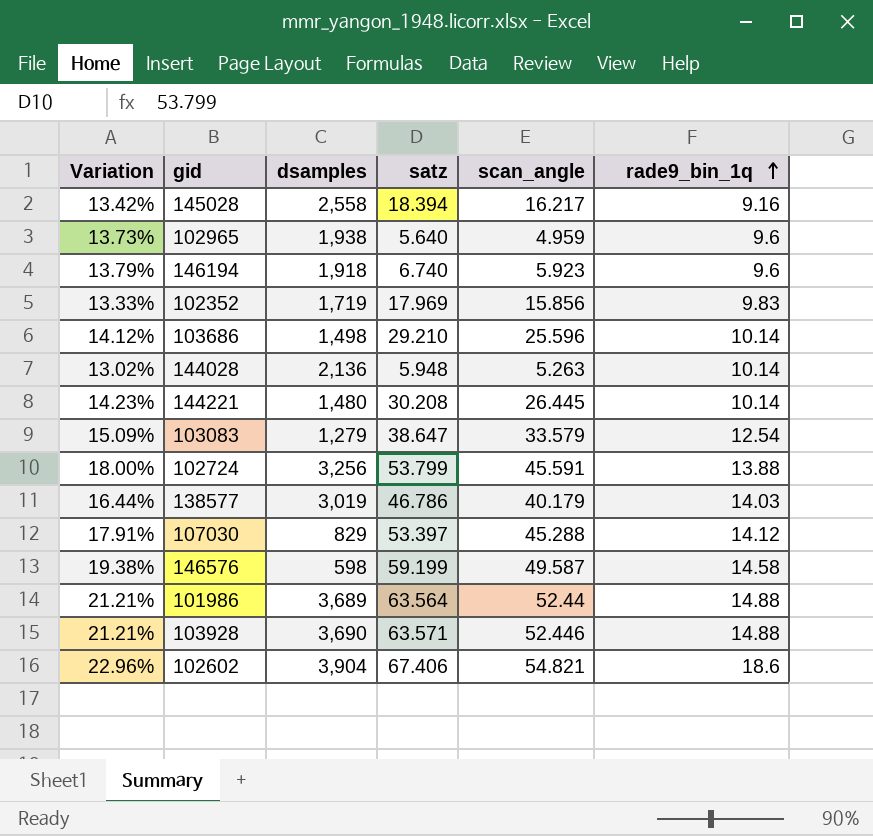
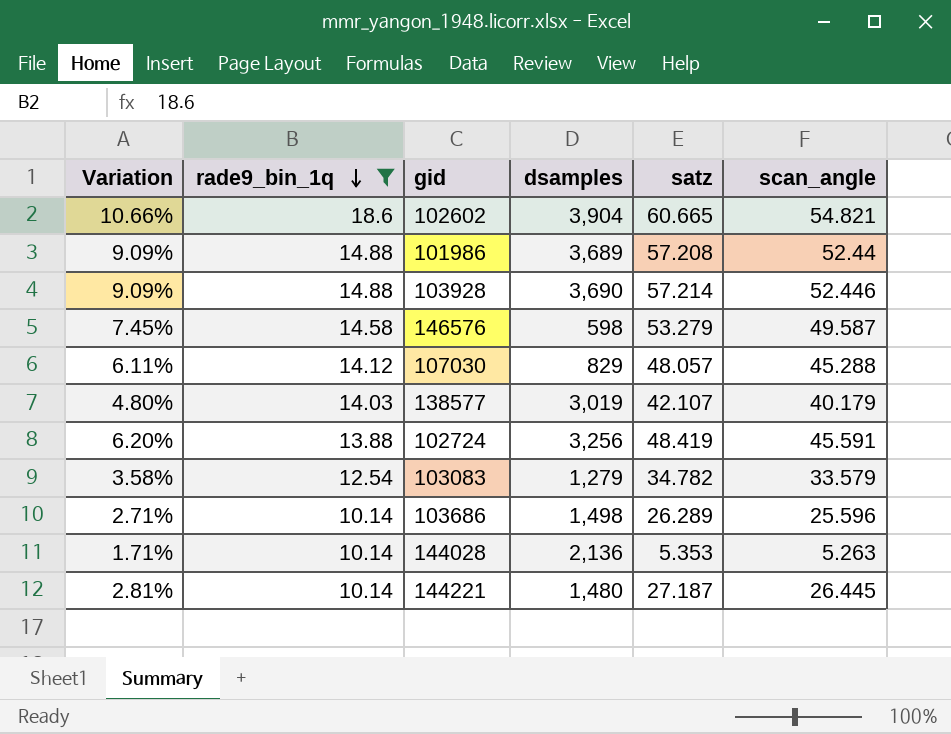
filter: none -> rade9_bin_1q >= 10.14
row order: rade9_bin_1q ascending -> rade9_bin_1q descending
column rade9_bin_1q | position: 6 -> 2
102602 | Variation: 22.96% -> 10.66%
102602 | satz: 67.406 -> 60.665
101986 | Variation: 21.21% -> 9.09%
101986 | satz: 63.564 -> 57.208
103928 | Variation: 21.21% -> 9.09%
103928 | satz: 63.571 -> 57.214
146576 | Variation: 19.38% -> 7.45%
146576 | satz: 59.199 -> 53.279
107030 | Variation: 17.91% -> 6.11%
107030 | satz: 53.397 -> 48.057
138577 | Variation: 16.44% -> 4.80%
138577 | satz: 46.786 -> 42.107
102724 | Variation: 18.00% -> 6.20%
102724 | satz: 53.799 -> 48.419
103083 | Variation: 15.09% -> 3.58%
103083 | satz: 38.647 -> 34.782
103686 | Variation: 14.12% -> 2.71%
103686 | satz: 29.210 -> 26.289
144028 | Variation: 13.02% -> 1.71%
144028 | satz: 5.948 -> 5.353
144221 | Variation: 14.23% -> 2.81%
144221 | satz: 30.208 -> 27.187

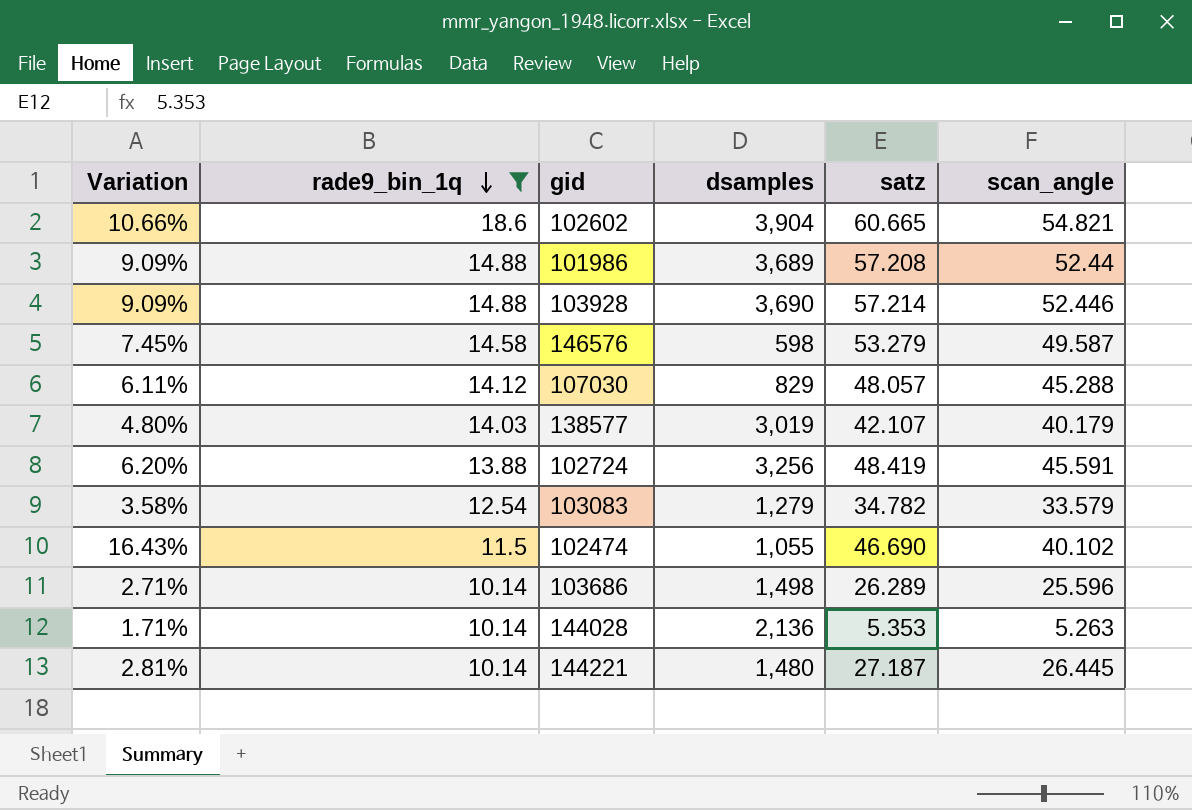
row 102474: none -> 16.43% | 11.5 | 1,055 | 46.690 | 40.102

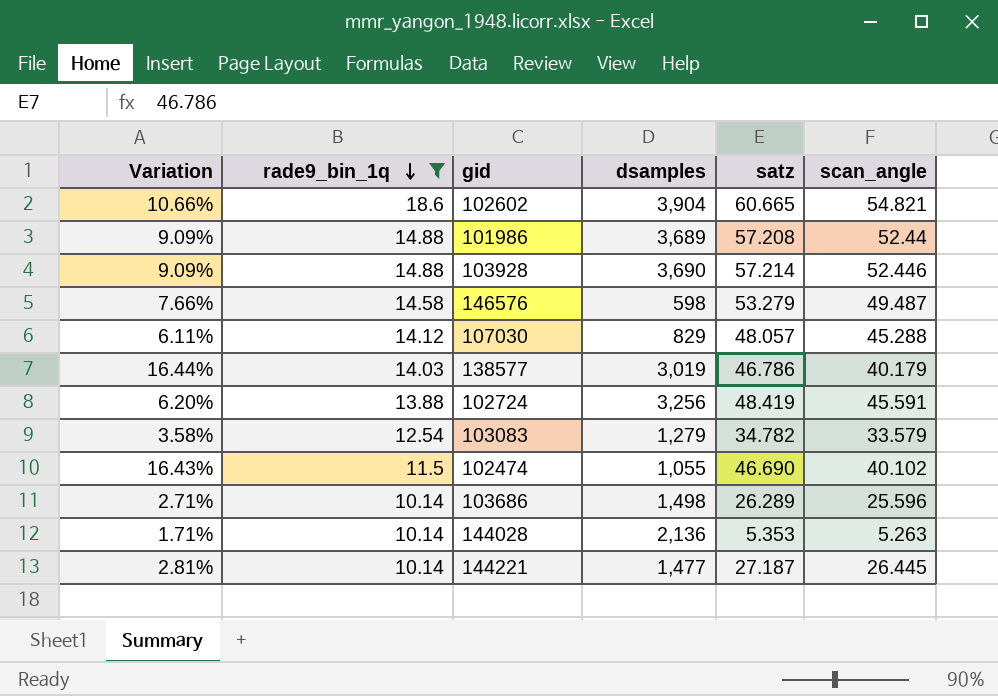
146576 | Variation: 7.45% -> 7.66%
146576 | scan_angle: 49.587 -> 49.487
138577 | Variation: 4.80% -> 16.44%
138577 | satz: 42.107 -> 46.786
144221 | dsamples: 1,480 -> 1,477

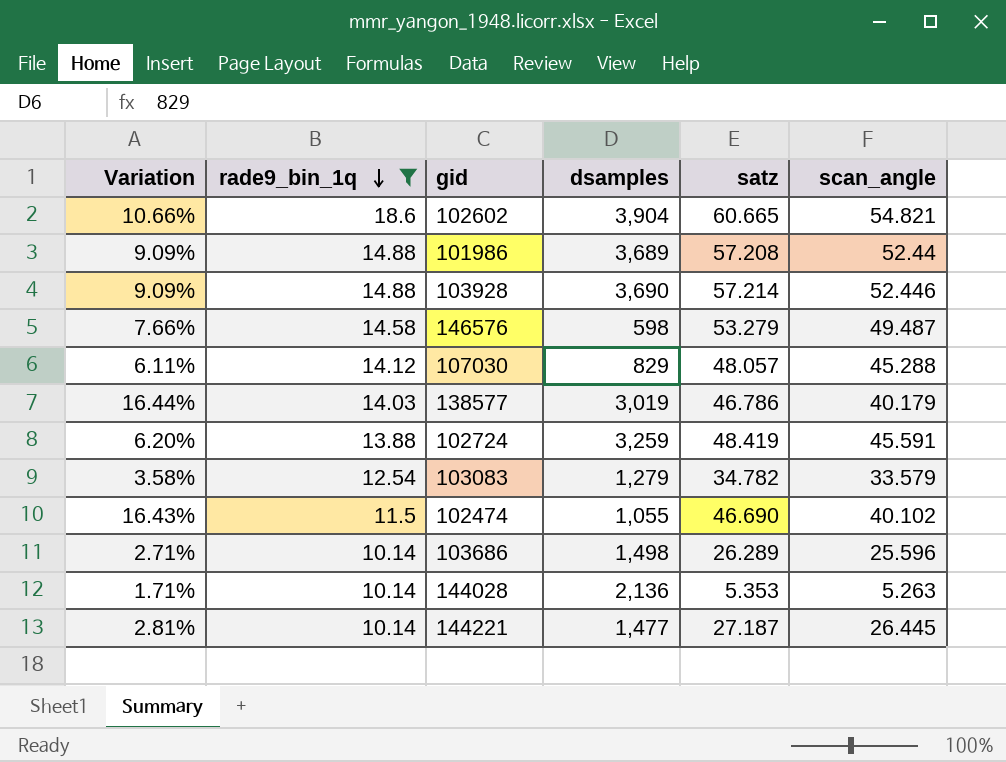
102724 | dsamples: 3,256 -> 3,259

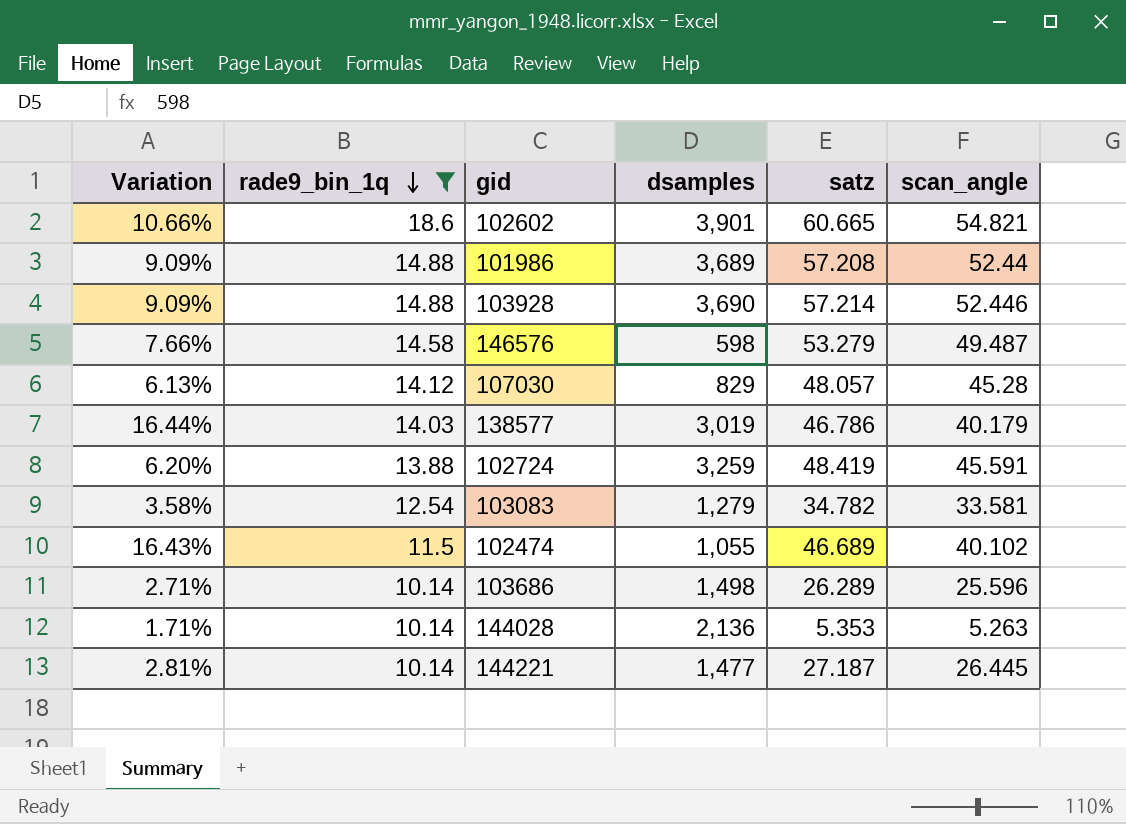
102602 | dsamples: 3,904 -> 3,901
107030 | Variation: 6.11% -> 6.13%
107030 | scan_angle: 45.288 -> 45.28
103083 | scan_angle: 33.579 -> 33.581
102474 | satz: 46.690 -> 46.689

